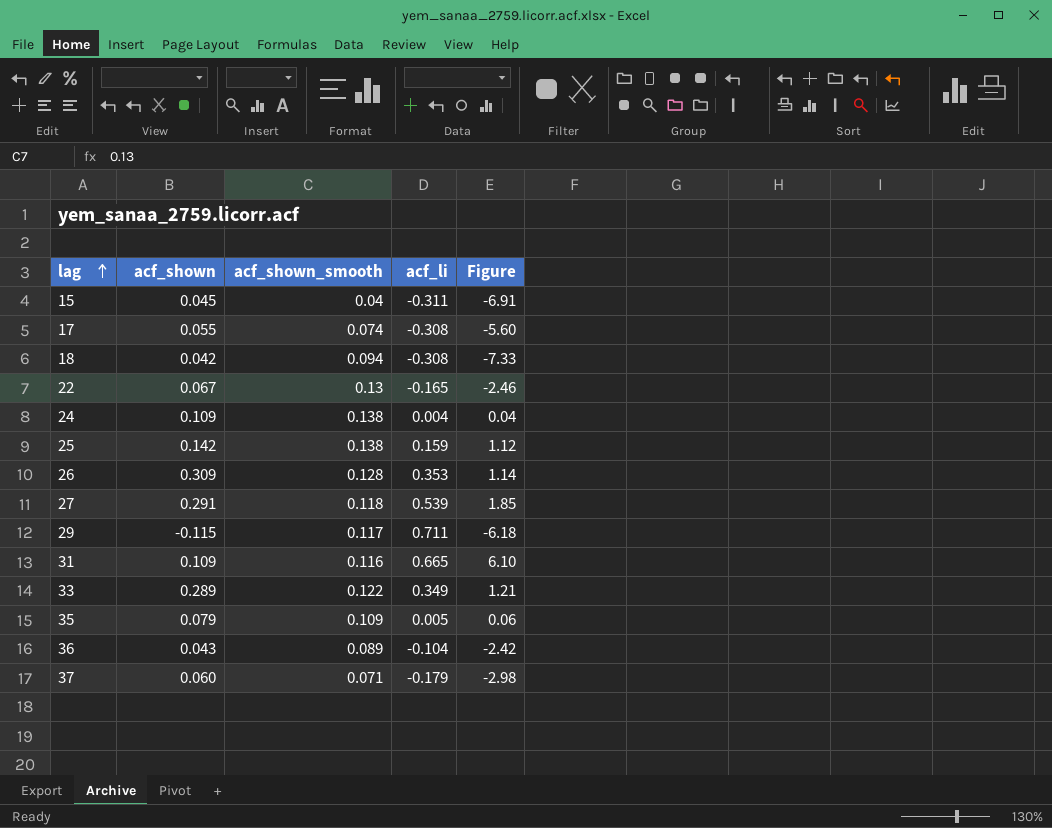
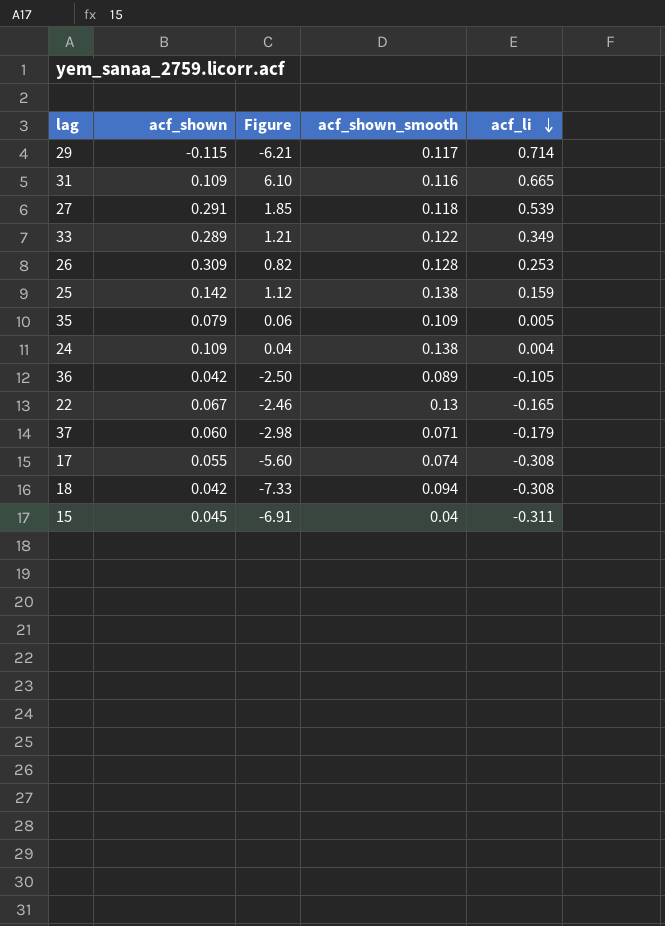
row order: lag ascending -> acf_li descending
column Figure | position: 5 -> 3
29 | Figure: -6.18 -> -6.21
29 | acf_li: 0.711 -> 0.714
26 | Figure: 1.14 -> 0.82
26 | acf_li: 0.353 -> 0.253
36 | acf_shown: 0.043 -> 0.042
36 | Figure: -2.42 -> -2.50
36 | acf_li: -0.104 -> -0.105

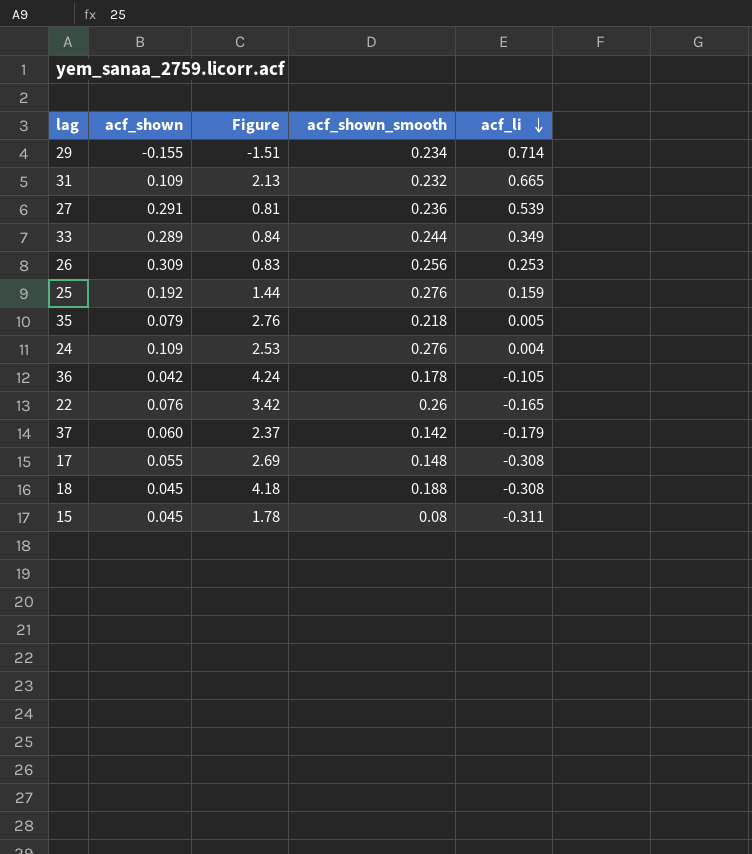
column Figure | formula: [acf_li] / [acf_shown] -> [acf_shown_smooth] / [acf_shown]
29 | acf_shown: -0.115 -> -0.155
29 | acf_shown_smooth: 0.117 -> 0.234
31 | acf_shown_smooth: 0.116 -> 0.232
27 | acf_shown_smooth: 0.118 -> 0.236
33 | acf_shown_smooth: 0.122 -> 0.244
26 | acf_shown_smooth: 0.128 -> 0.256
25 | acf_shown: 0.142 -> 0.192
25 | acf_shown_smooth: 0.138 -> 0.276
35 | acf_shown_smooth: 0.109 -> 0.218
24 | acf_shown_smooth: 0.138 -> 0.276
36 | acf_shown_smooth: 0.089 -> 0.178
22 | acf_shown: 0.067 -> 0.076
22 | acf_shown_smooth: 0.13 -> 0.26
37 | acf_shown_smooth: 0.071 -> 0.142
17 | acf_shown_smooth: 0.074 -> 0.148
18 | acf_shown: 0.042 -> 0.045
18 | acf_shown_smooth: 0.094 -> 0.188
15 | acf_shown_smooth: 0.04 -> 0.08

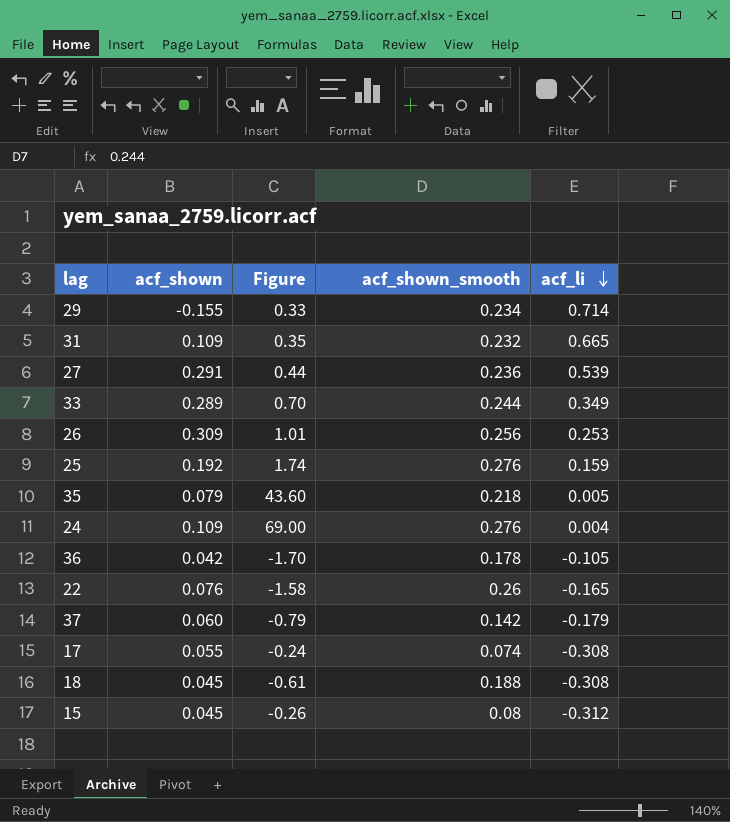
column Figure | formula: [acf_shown_smooth] / [acf_shown] -> [acf_shown_smooth] / [acf_li]
17 | acf_shown_smooth: 0.148 -> 0.074
15 | acf_li: -0.311 -> -0.312

